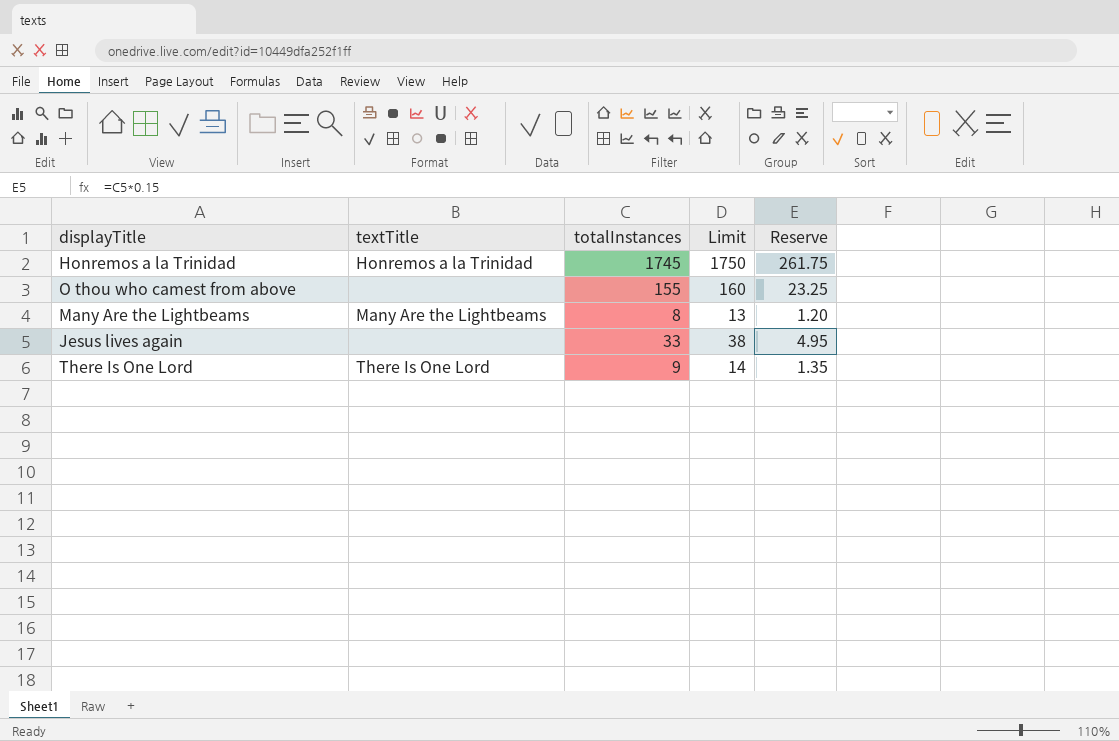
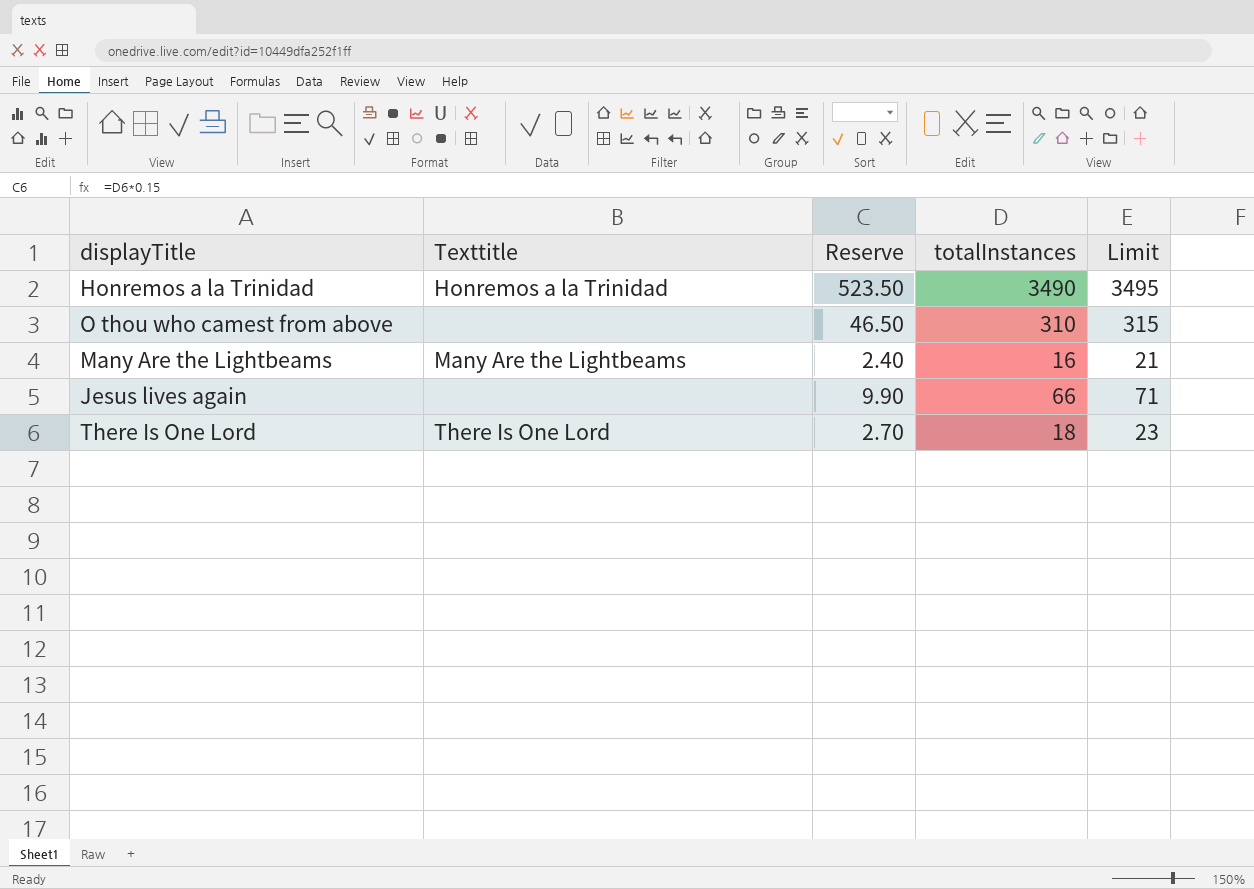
column name: textTitle -> Texttitle
column Reserve | position: 5 -> 3
Honremos a la Trinidad | Reserve: 261.75 -> 523.50
Honremos a la Trinidad | totalInstances: 1745 -> 3490
Honremos a la Trinidad | Limit: 1750 -> 3495
O thou who camest from above | Reserve: 23.25 -> 46.50
O thou who camest from above | totalInstances: 155 -> 310
O thou who camest from above | Limit: 160 -> 315
Many Are the Lightbeams | Reserve: 1.20 -> 2.40
Many Are the Lightbeams | totalInstances: 8 -> 16
Many Are the Lightbeams | Limit: 13 -> 21
Jesus lives again | Reserve: 4.95 -> 9.90
Jesus lives again | totalInstances: 33 -> 66
Jesus lives again | Limit: 38 -> 71
There Is One Lord | Reserve: 1.35 -> 2.70
There Is One Lord | totalInstances: 9 -> 18
There Is One Lord | Limit: 14 -> 23

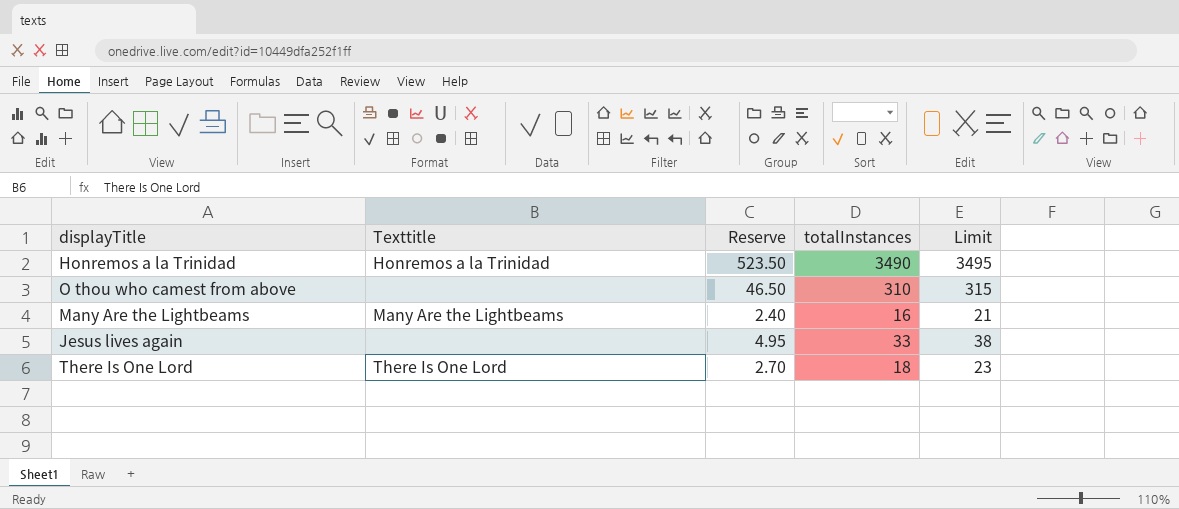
Jesus lives again | Reserve: 9.90 -> 4.95
Jesus lives again | totalInstances: 66 -> 33
Jesus lives again | Limit: 71 -> 38

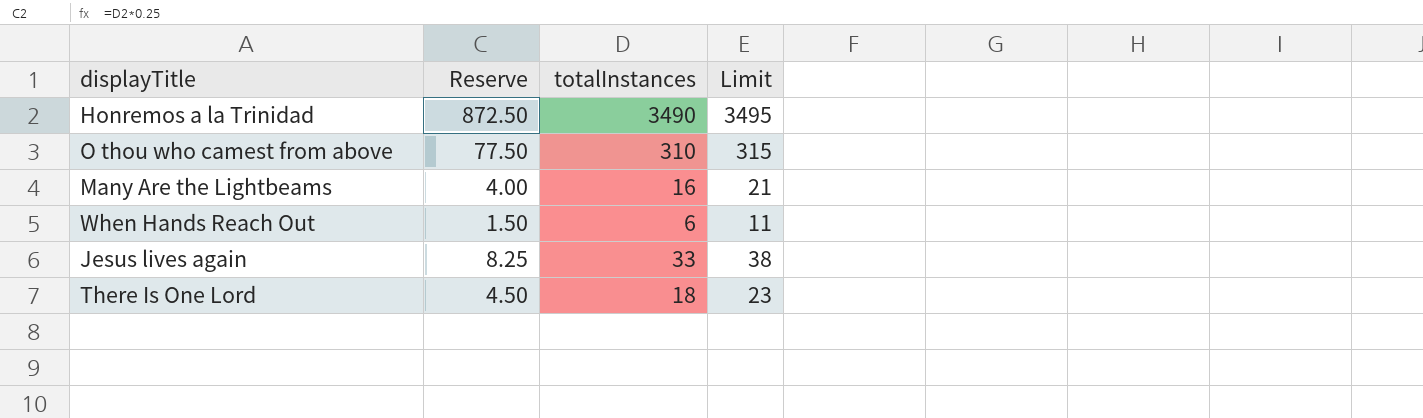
column Texttitle | position: 2 -> none
column Reserve | formula: [totalInstances] * 0.15 -> [totalInstances] * 0.25
row When Hands Reach Out: none -> 1.50 | 6 | 11

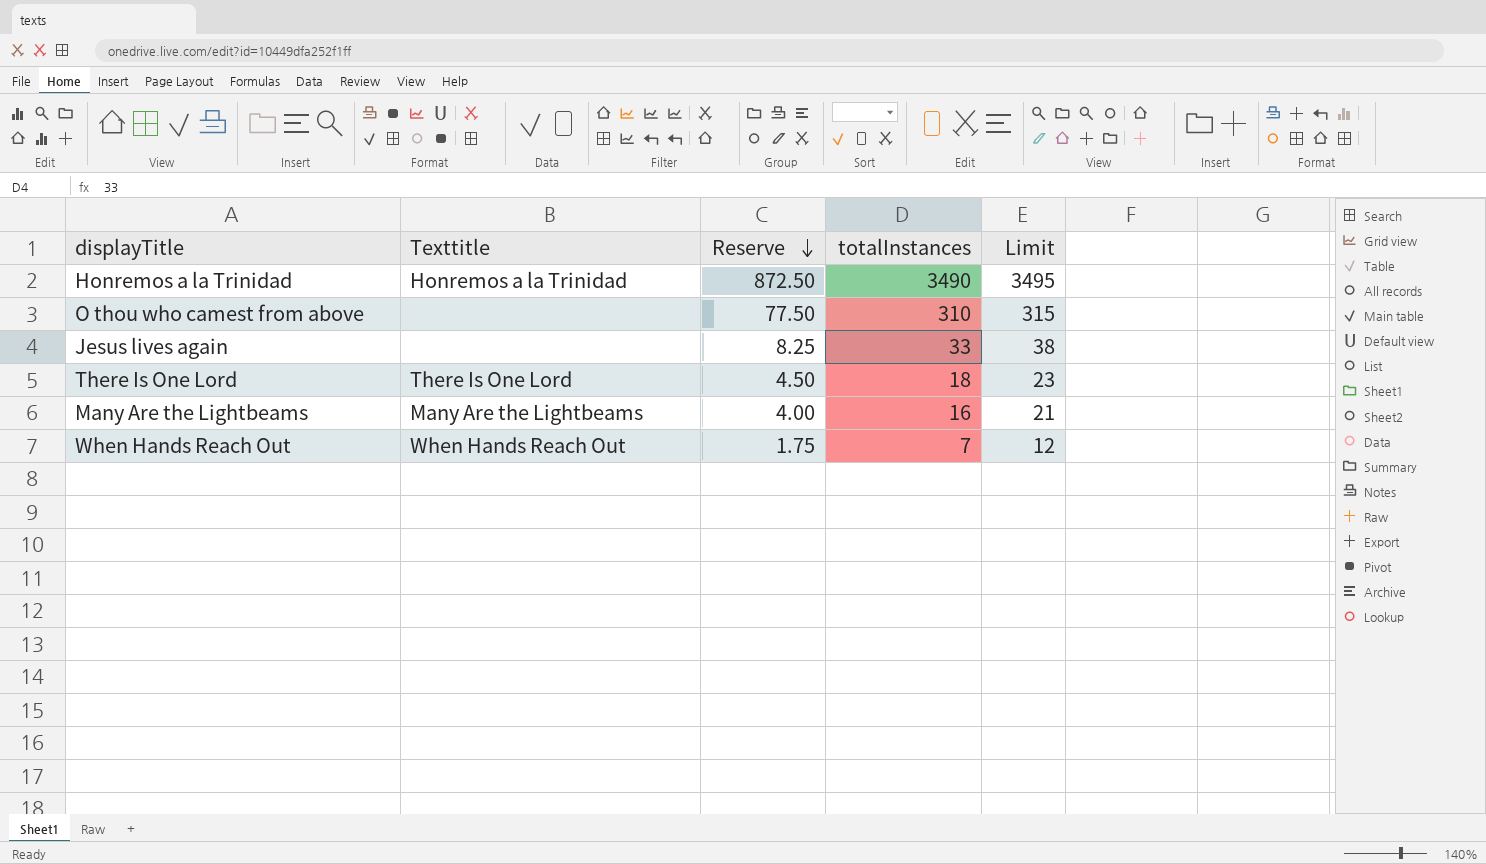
row order: none -> Reserve descending
column Texttitle | position: none -> 2
When Hands Reach Out | Reserve: 1.50 -> 1.75
When Hands Reach Out | totalInstances: 6 -> 7
When Hands Reach Out | Limit: 11 -> 12

